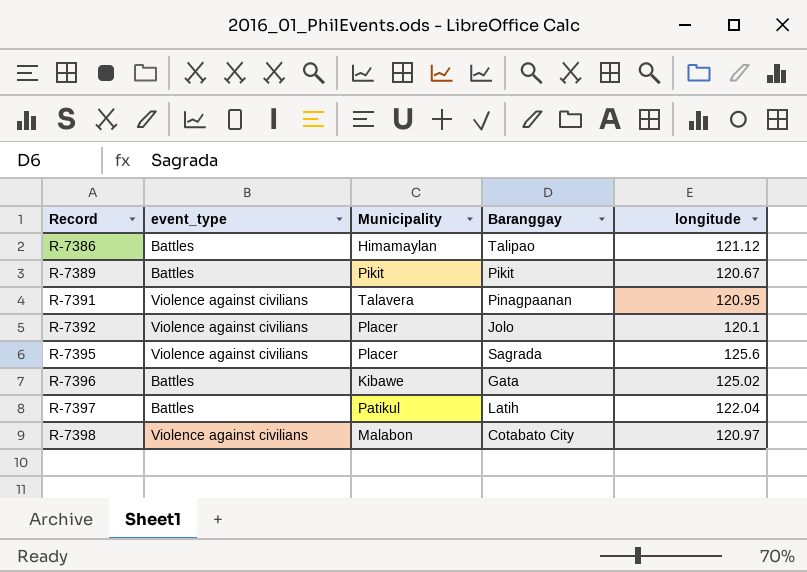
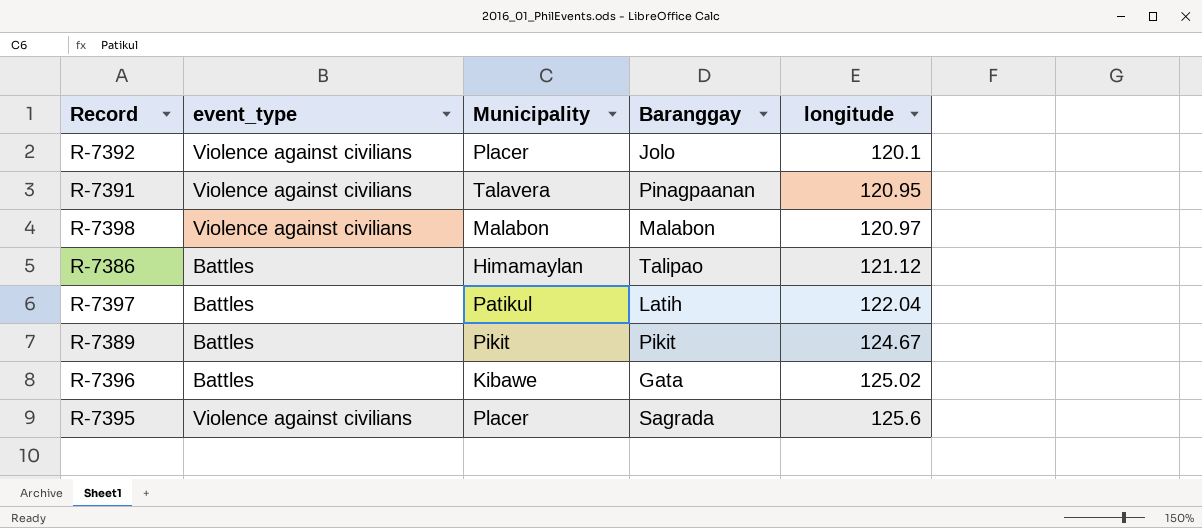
row order: Record ascending -> longitude ascending
R-7398 | Baranggay: Cotabato City -> Malabon
R-7389 | longitude: 120.67 -> 124.67

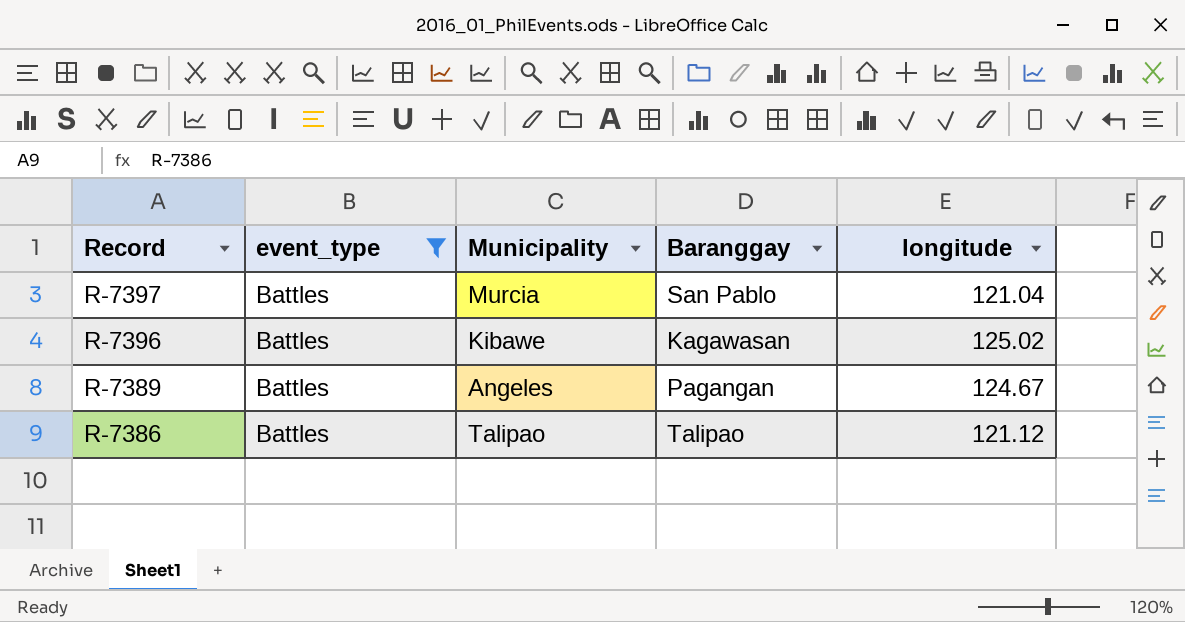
filter: none -> event_type = Battles
row order: longitude ascending -> Record descending
R-7397 | Municipality: Patikul -> Murcia
R-7397 | Baranggay: Latih -> San Pablo
R-7397 | longitude: 122.04 -> 121.04
R-7396 | Baranggay: Gata -> Kagawasan
R-7389 | Municipality: Pikit -> Angeles
R-7389 | Baranggay: Pikit -> Pagangan
R-7386 | Municipality: Himamaylan -> Talipao

